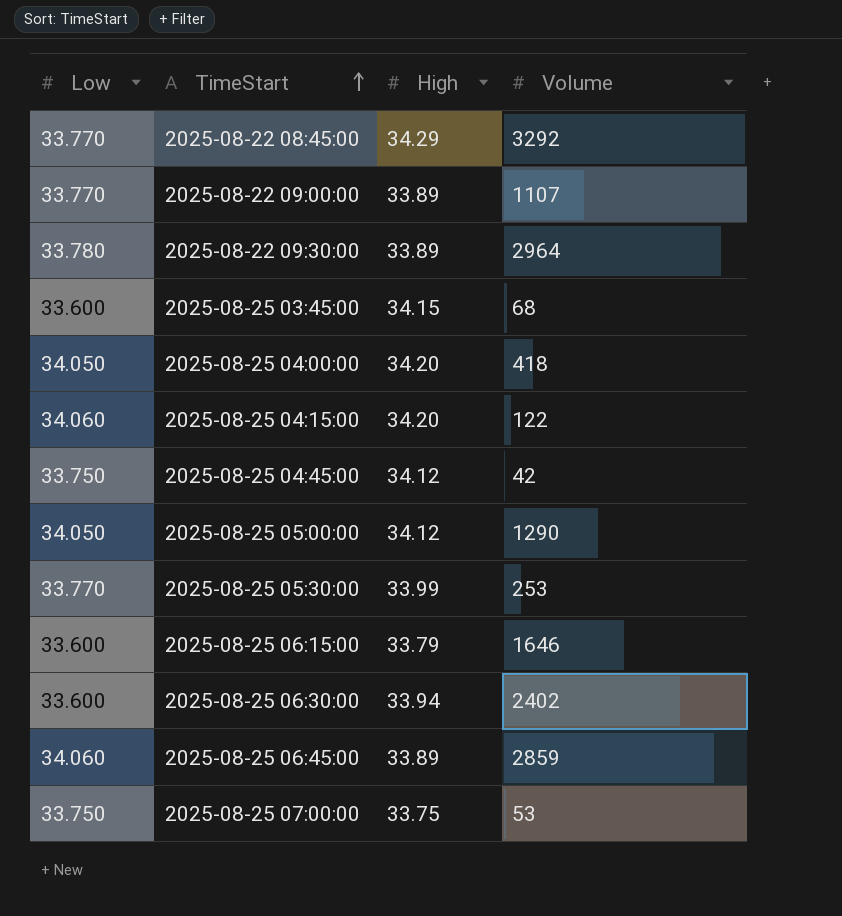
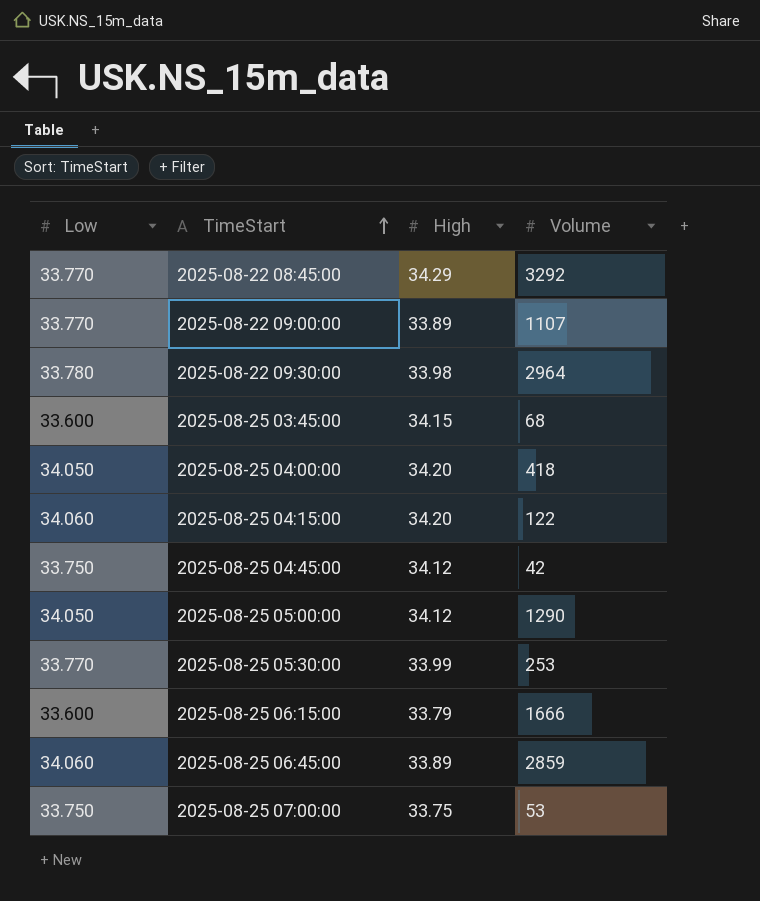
row 2025-08-25 06:30:00: 33.600 | 33.94 | 2402 -> none
2025-08-22 09:30:00 | High: 33.89 -> 33.98
2025-08-25 06:15:00 | Volume: 1646 -> 1666

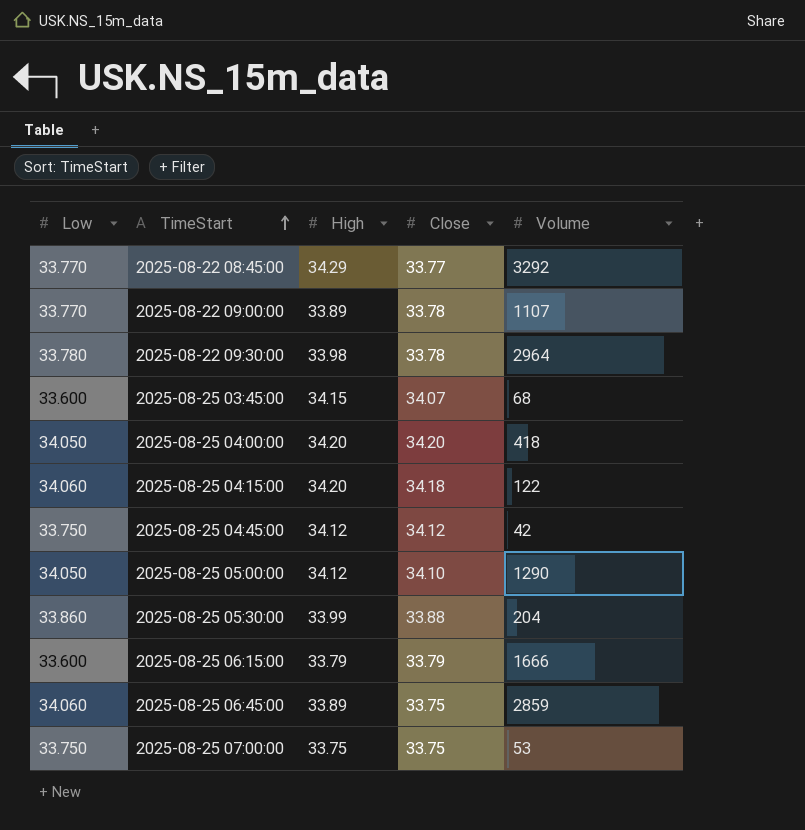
column Close | position: none -> 4
2025-08-25 05:30:00 | Low: 33.770 -> 33.860
2025-08-25 05:30:00 | Volume: 253 -> 204

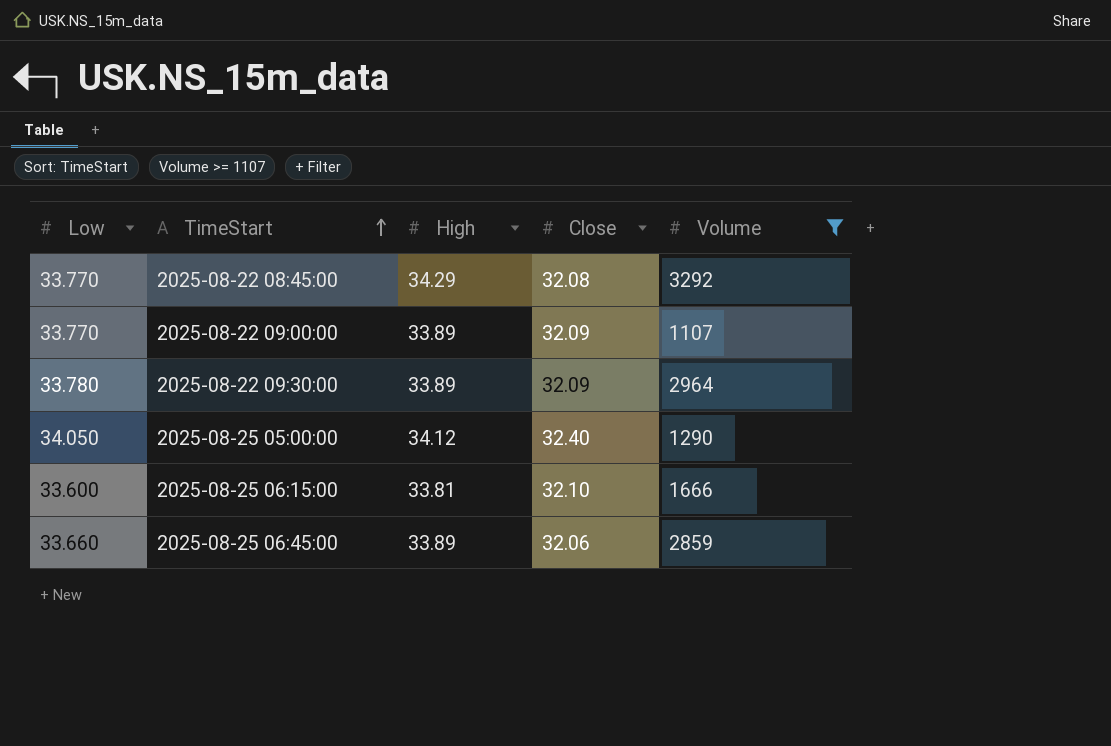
filter: none -> Volume >= 1107
2025-08-22 08:45:00 | Close: 33.77 -> 32.08
2025-08-22 09:00:00 | Close: 33.78 -> 32.09
2025-08-22 09:30:00 | High: 33.98 -> 33.89
2025-08-22 09:30:00 | Close: 33.78 -> 32.09
2025-08-25 05:00:00 | Close: 34.10 -> 32.40
2025-08-25 06:15:00 | High: 33.79 -> 33.81
2025-08-25 06:15:00 | Close: 33.79 -> 32.10
2025-08-25 06:45:00 | Low: 34.060 -> 33.660
2025-08-25 06:45:00 | Close: 33.75 -> 32.06

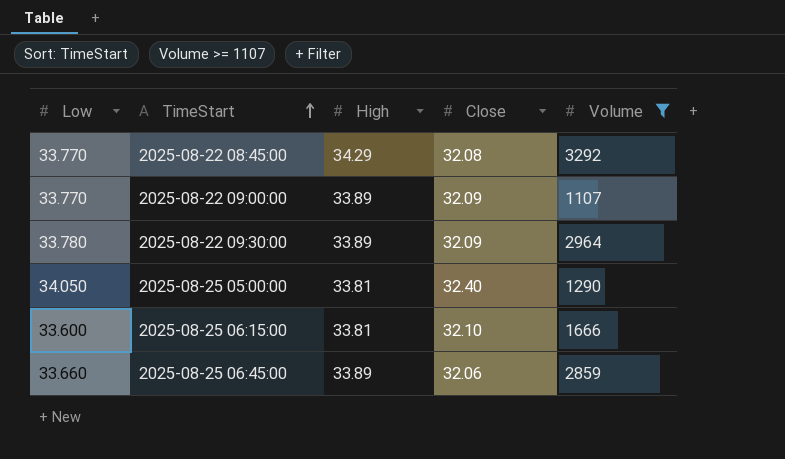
2025-08-25 05:00:00 | High: 34.12 -> 33.81

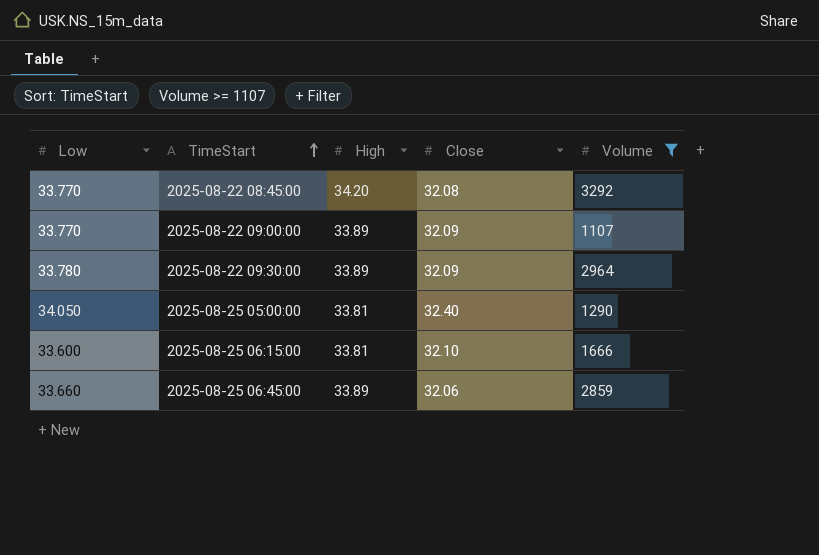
2025-08-22 08:45:00 | High: 34.29 -> 34.20

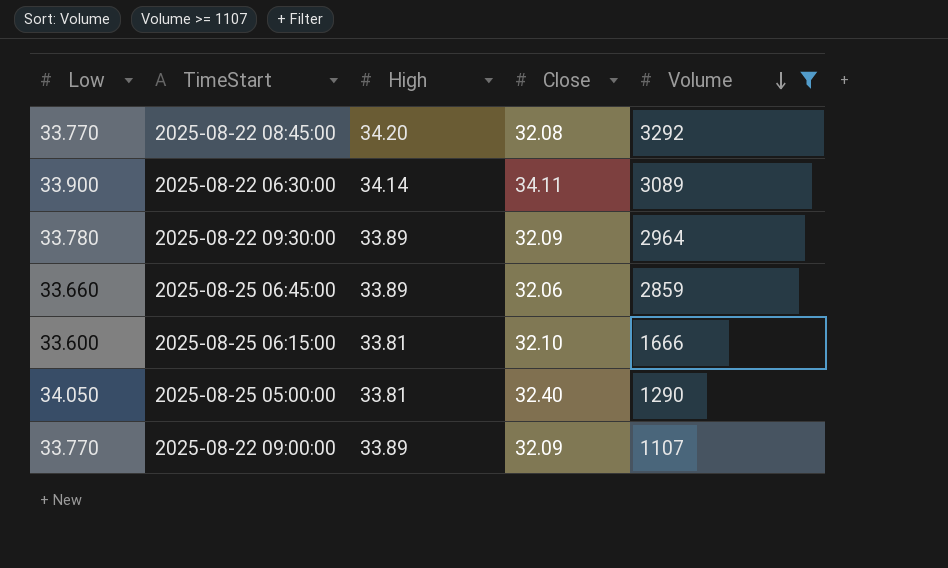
row order: TimeStart ascending -> Volume descending
row 2025-08-22 06:30:00: none -> 33.900 | 34.14 | 34.11 | 3089

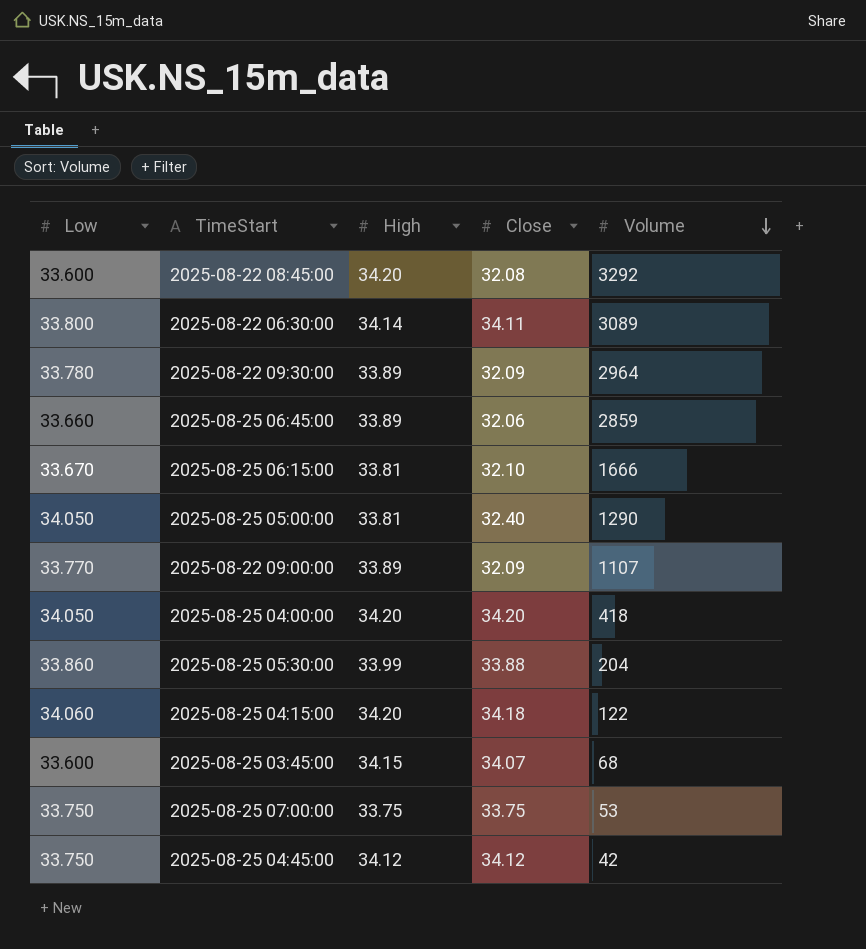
filter: Volume >= 1107 -> none
2025-08-22 08:45:00 | Low: 33.770 -> 33.600
2025-08-22 06:30:00 | Low: 33.900 -> 33.800
2025-08-25 06:15:00 | Low: 33.600 -> 33.670

